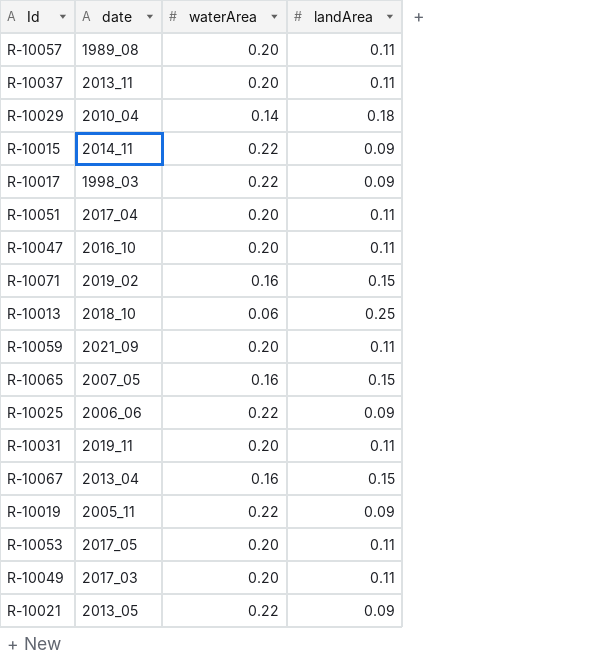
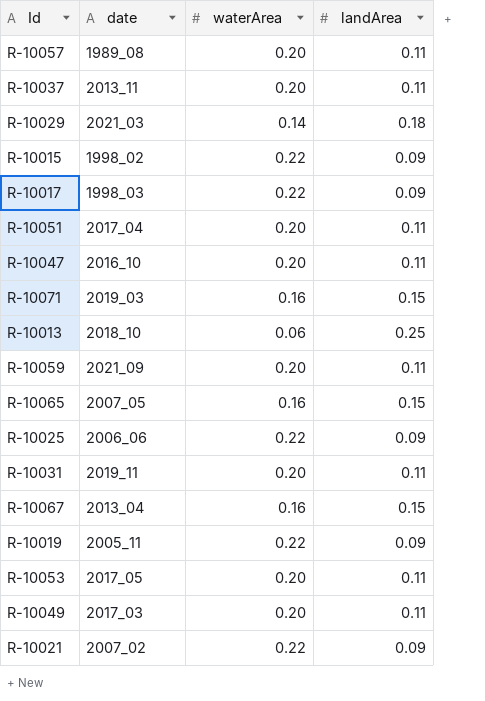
R-10029 | date: 2010_04 -> 2021_03
R-10015 | date: 2014_11 -> 1998_02
R-10071 | date: 2019_02 -> 2019_03
R-10021 | date: 2013_05 -> 2007_02

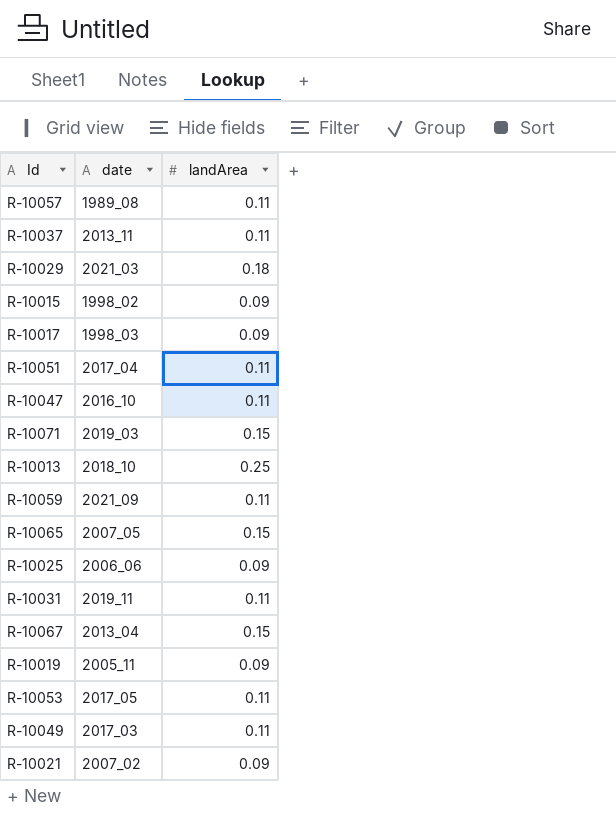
column waterArea | position: 3 -> none

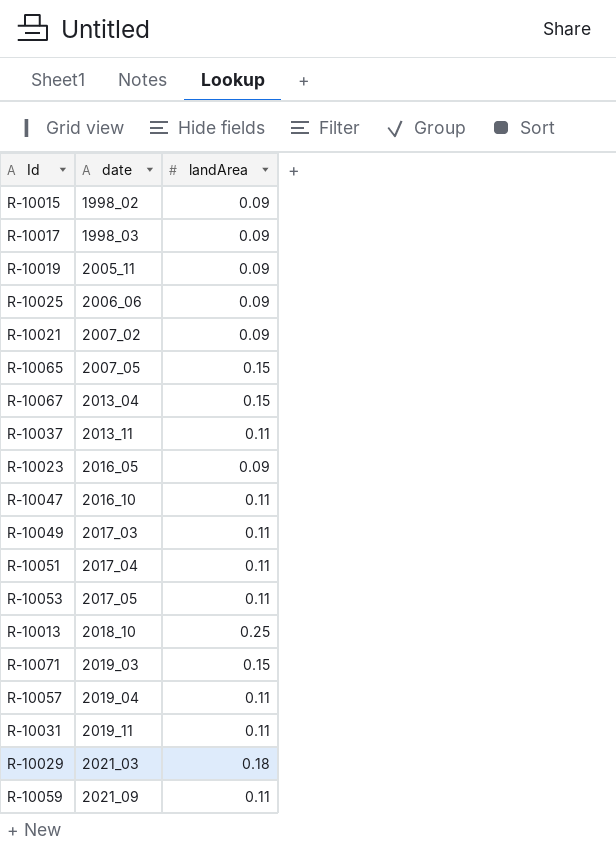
row order: none -> date ascending
row R-10023: none -> 2016_05 | 0.09
R-10057 | date: 1989_08 -> 2019_04

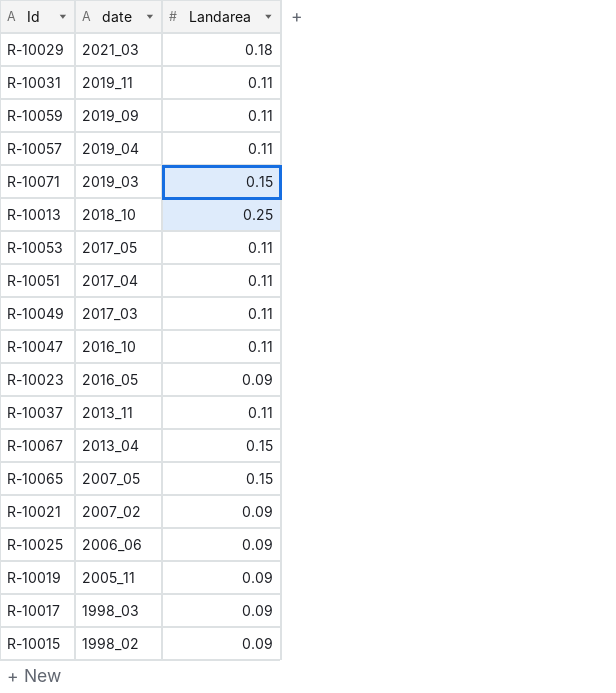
row order: date ascending -> date descending
column name: landArea -> Landarea
R-10059 | date: 2021_09 -> 2019_09

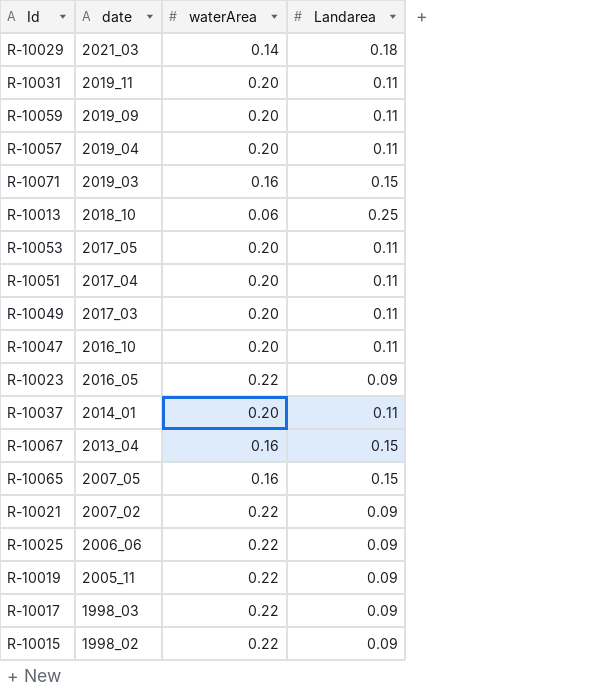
column waterArea | position: none -> 3
R-10037 | date: 2013_11 -> 2014_01

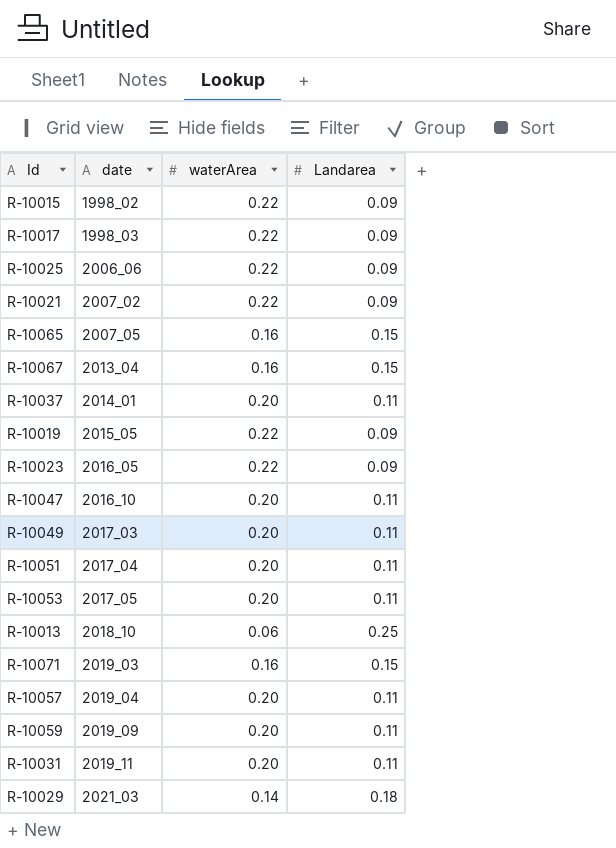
row order: date descending -> date ascending
R-10019 | date: 2005_11 -> 2015_05

